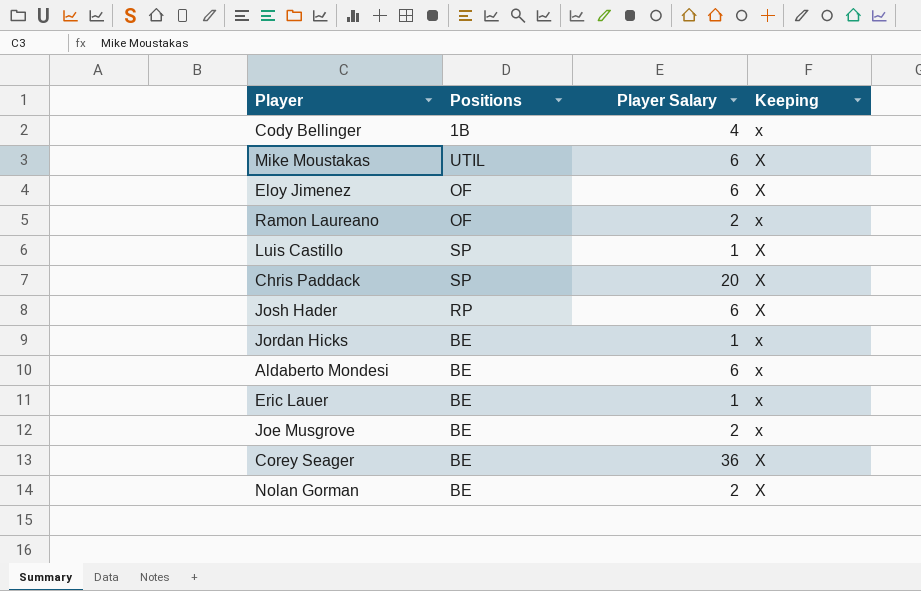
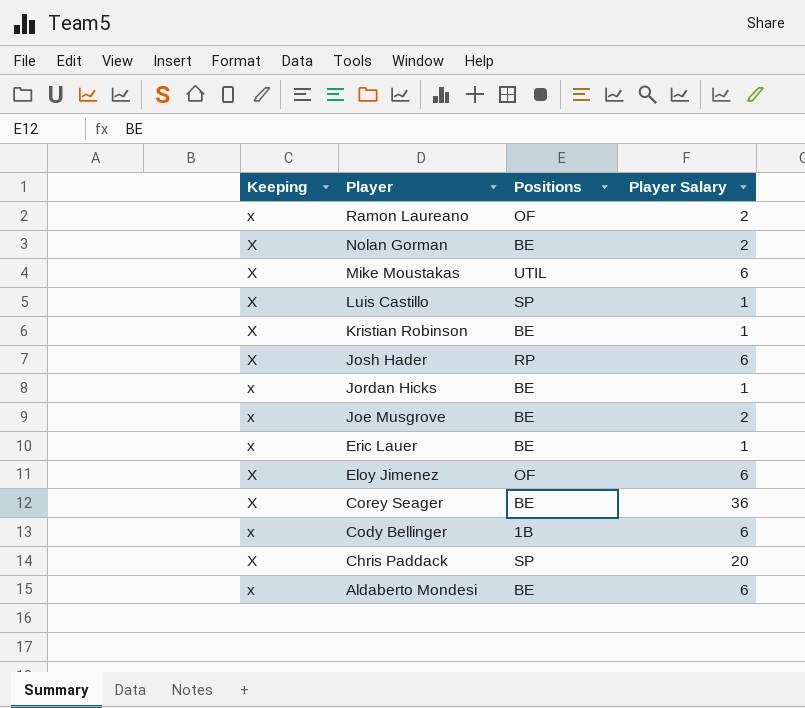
row order: none -> Player descending
column Keeping | position: 4 -> 1
row Kristian Robinson: none -> X | BE | 1
Cody Bellinger | Player Salary: 4 -> 6

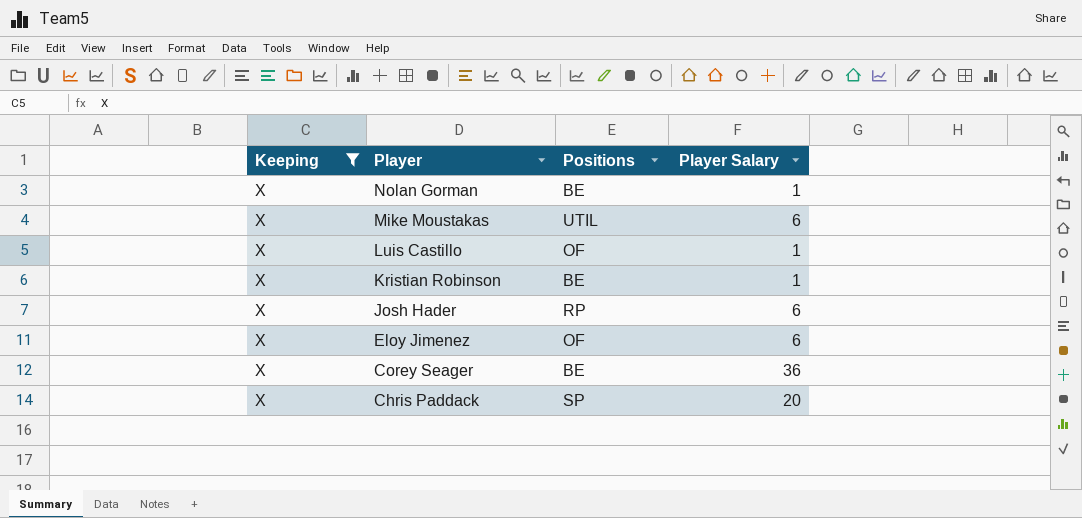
filter: none -> Keeping = X
Nolan Gorman | Player Salary: 2 -> 1
Luis Castillo | Positions: SP -> OF

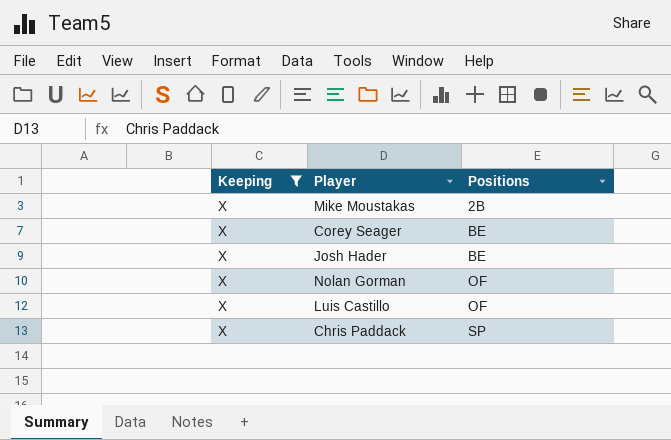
row order: Player descending -> Positions ascending
column Player Salary | position: 4 -> none
row Kristian Robinson: X | BE | 1 -> none
row Eloy Jimenez: X | OF | 6 -> none
Mike Moustakas | Positions: UTIL -> 2B
Josh Hader | Positions: RP -> BE
Nolan Gorman | Positions: BE -> OF

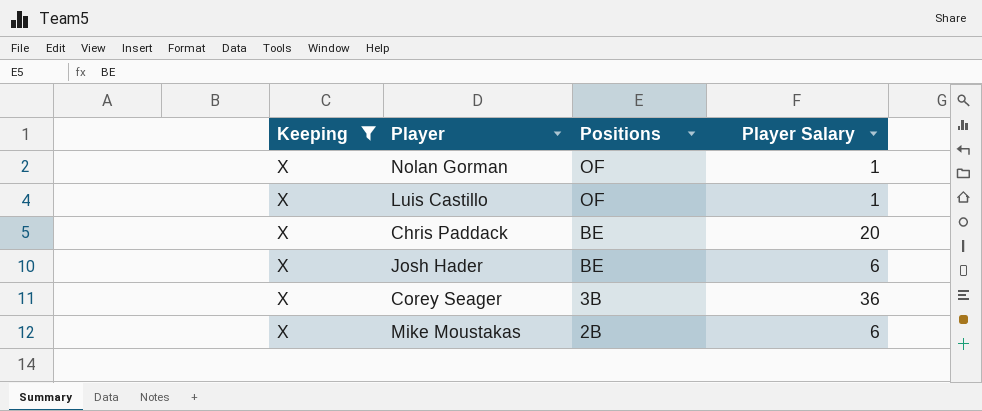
row order: Positions ascending -> Positions descending
column Player Salary | position: none -> 4
Chris Paddack | Positions: SP -> BE
Corey Seager | Positions: BE -> 3B

